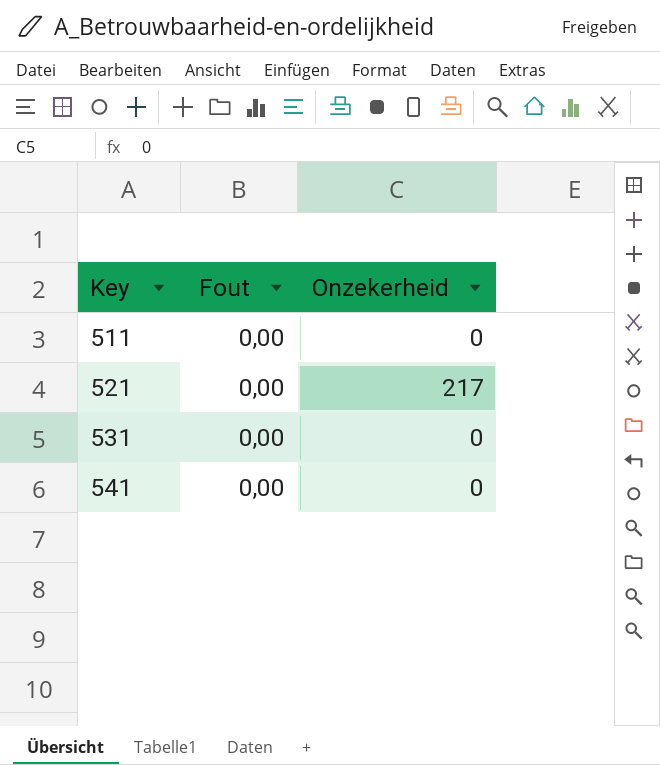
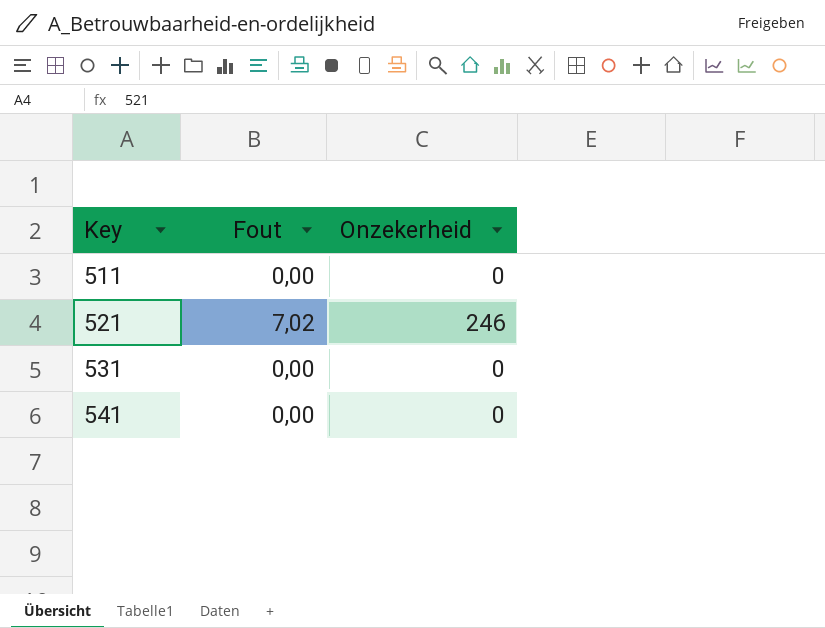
521 | Fout: 0,00 -> 7,02
521 | Onzekerheid: 217 -> 246

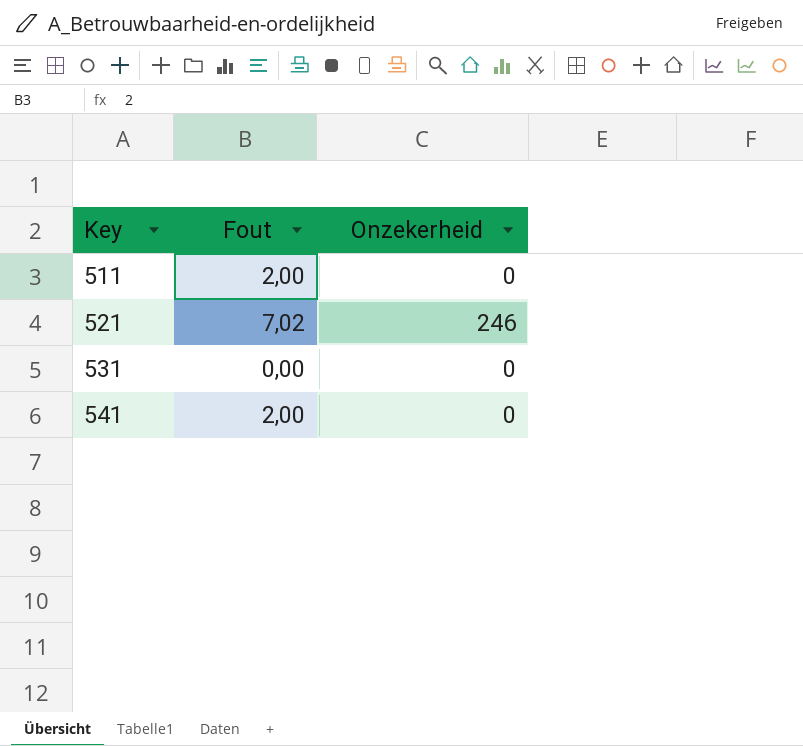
511 | Fout: 0,00 -> 2,00
541 | Fout: 0,00 -> 2,00

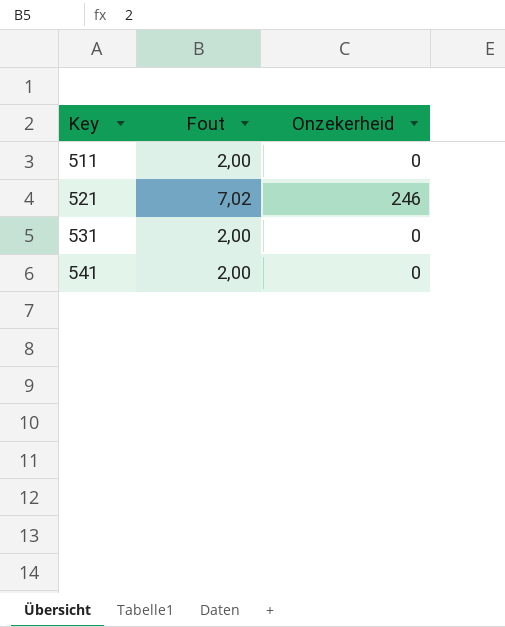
531 | Fout: 0,00 -> 2,00

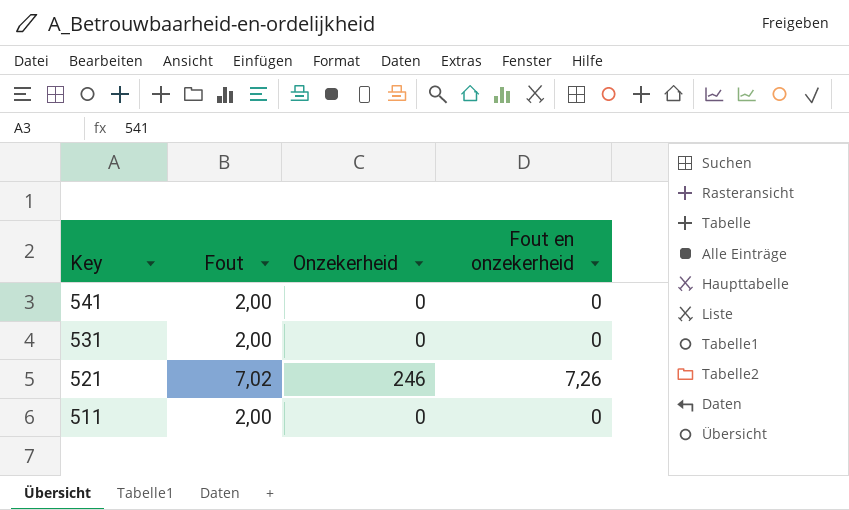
row order: Key ascending -> Key descending
column Fout en onzekerheid | position: none -> 4

